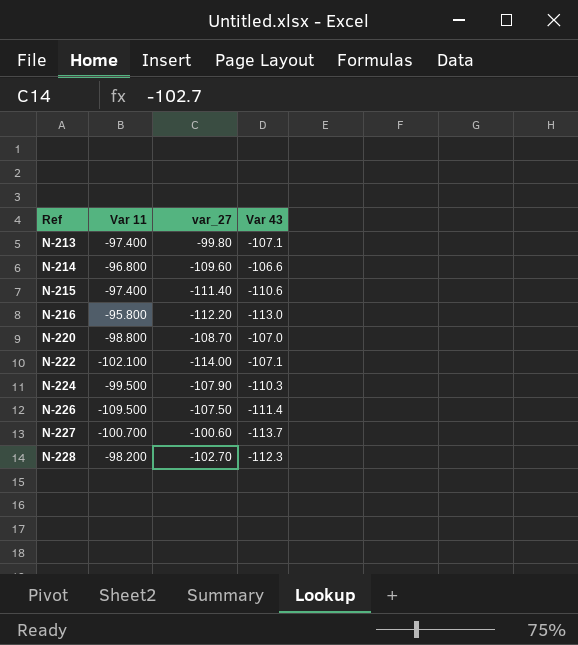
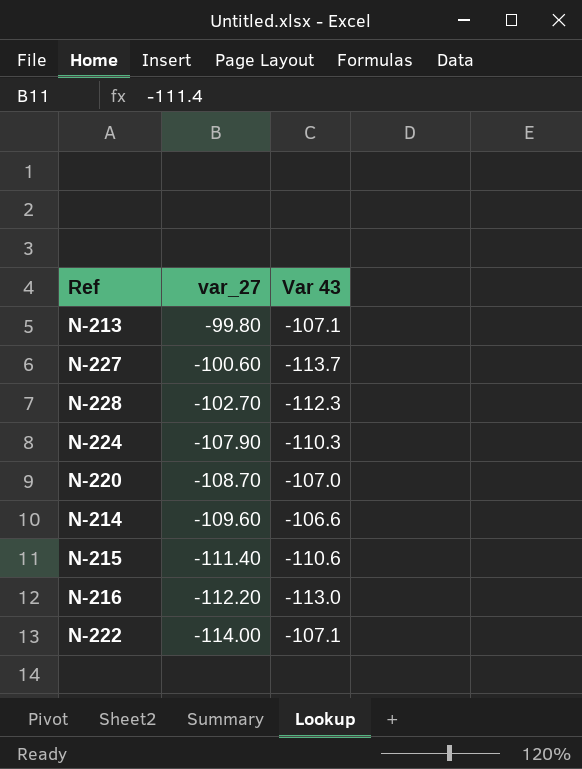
row order: Ref ascending -> var_27 descending
column Var 11 | position: 2 -> none
row N-226: -109.500 | -107.50 | -111.4 -> none

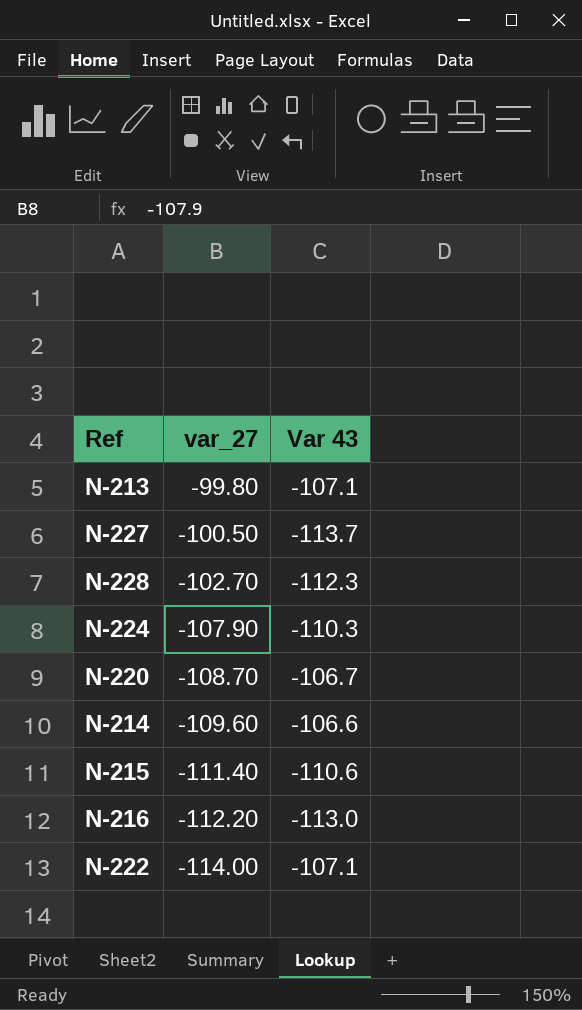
N-227 | var_27: -100.60 -> -100.50
N-220 | Var 43: -107.0 -> -106.7

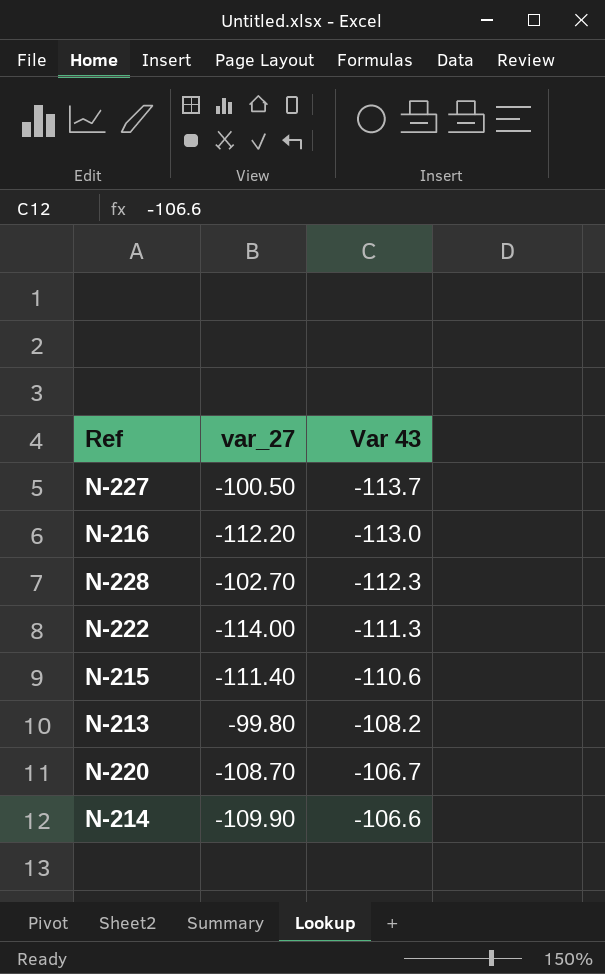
row order: var_27 descending -> Var 43 ascending
row N-224: -107.90 | -110.3 -> none
N-222 | Var 43: -107.1 -> -111.3
N-213 | Var 43: -107.1 -> -108.2
N-214 | var_27: -109.60 -> -109.90

